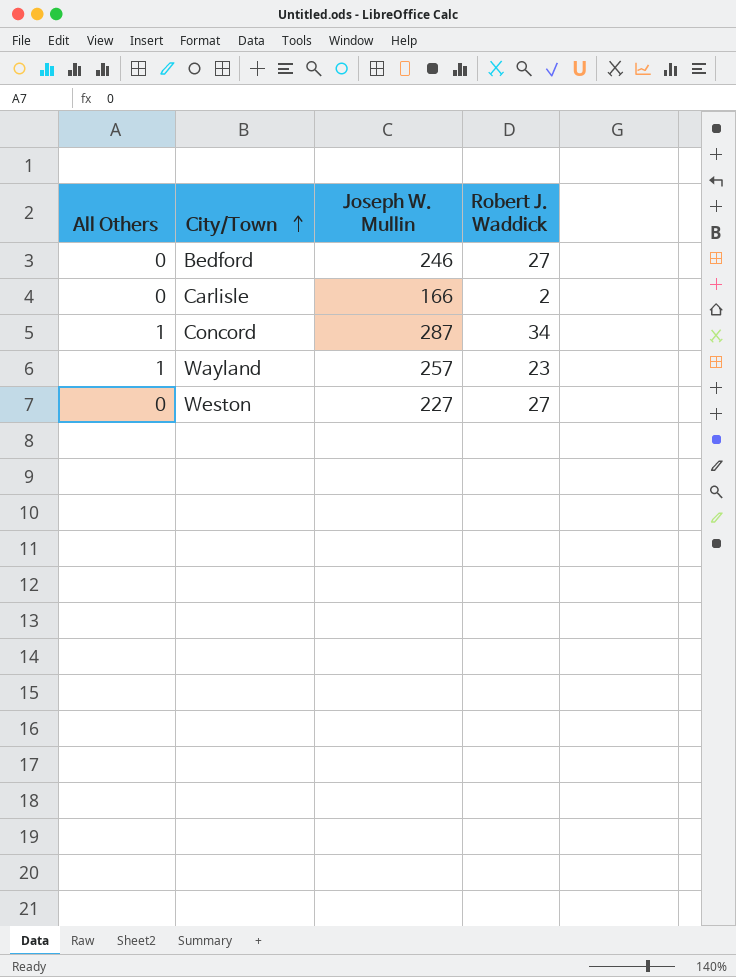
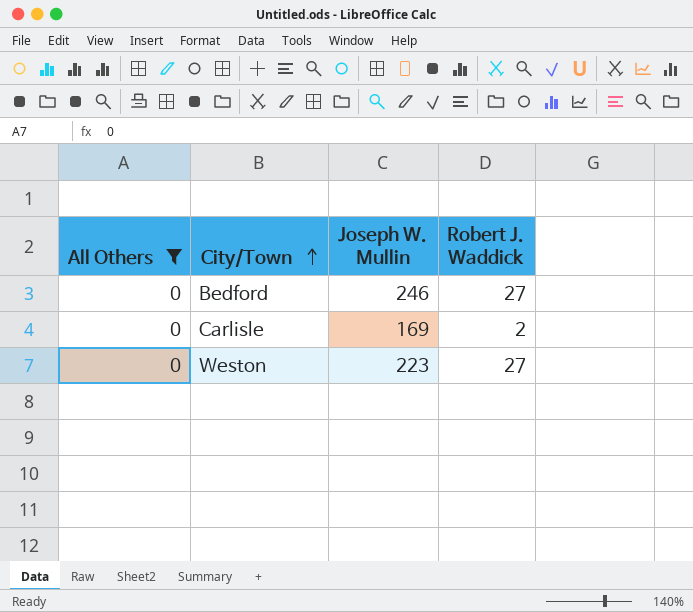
filter: none -> All Others = 0
Carlisle | Joseph W. Mullin: 166 -> 169
Weston | Joseph W. Mullin: 227 -> 223

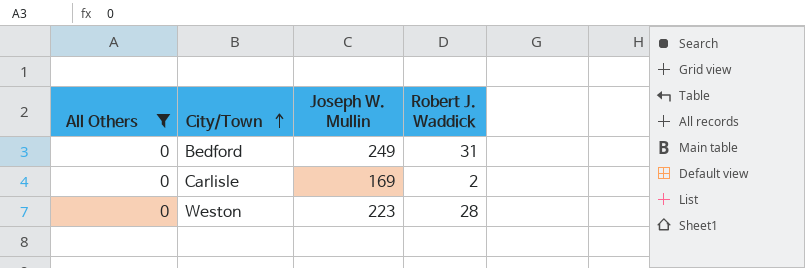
Bedford | Joseph W. Mullin: 246 -> 249
Bedford | Robert J. Waddick: 27 -> 31
Weston | Robert J. Waddick: 27 -> 28

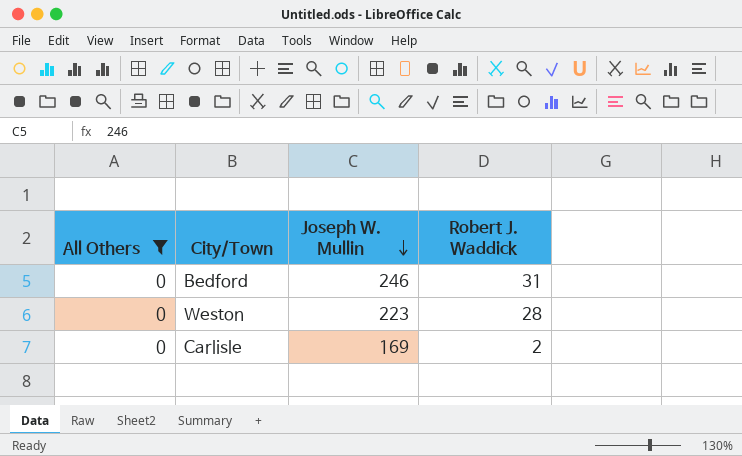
row order: City/Town ascending -> Joseph W. Mullin descending
Bedford | Joseph W. Mullin: 249 -> 246

